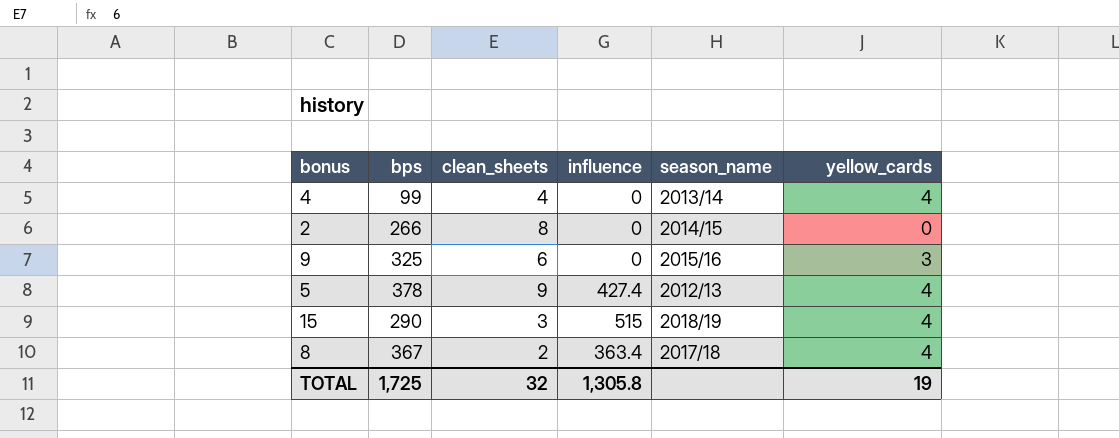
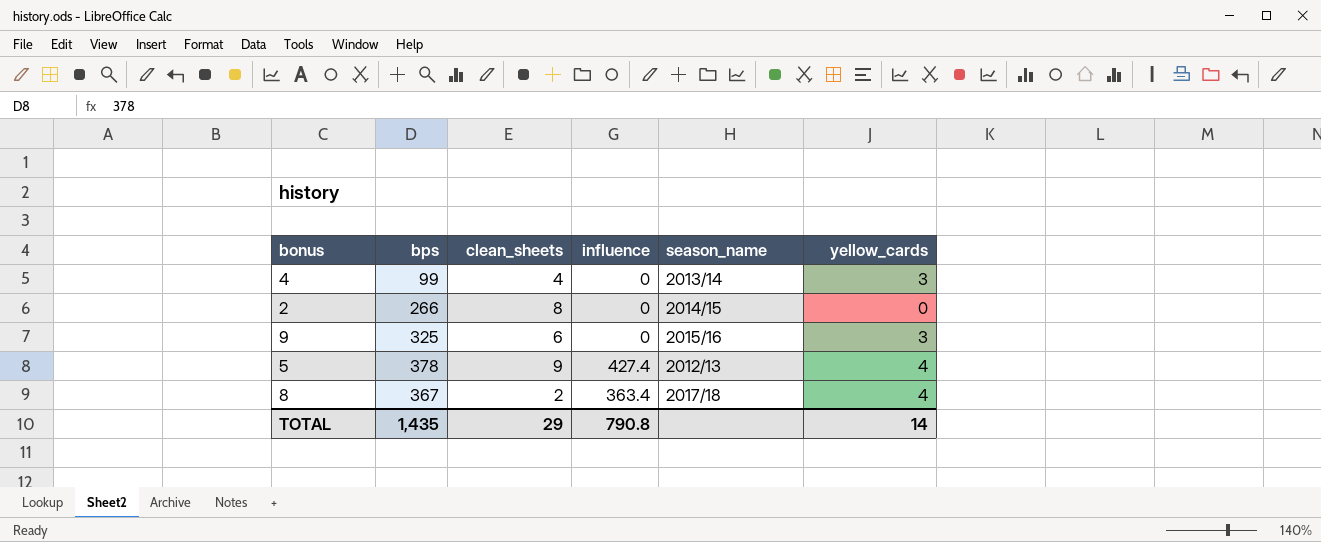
row 15: 290 | 3 | 515 | 2018/19 | 4 -> none
4 | yellow_cards: 4 -> 3
TOTAL | bps: 1,725 -> 1,435
TOTAL | clean_sheets: 32 -> 29
TOTAL | influence: 1,305.8 -> 790.8
TOTAL | yellow_cards: 19 -> 14

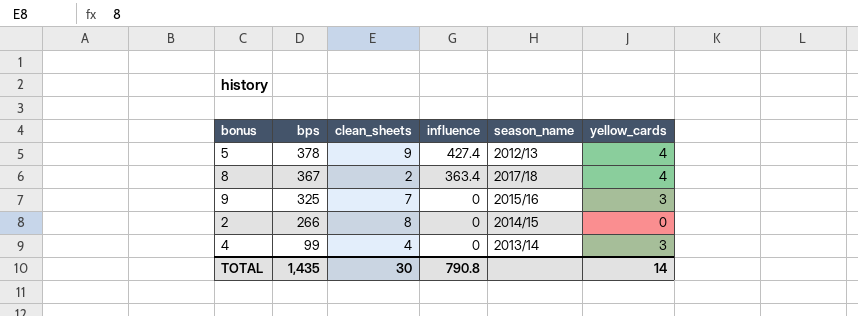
row order: none -> bps descending
9 | clean_sheets: 6 -> 7
TOTAL | clean_sheets: 29 -> 30

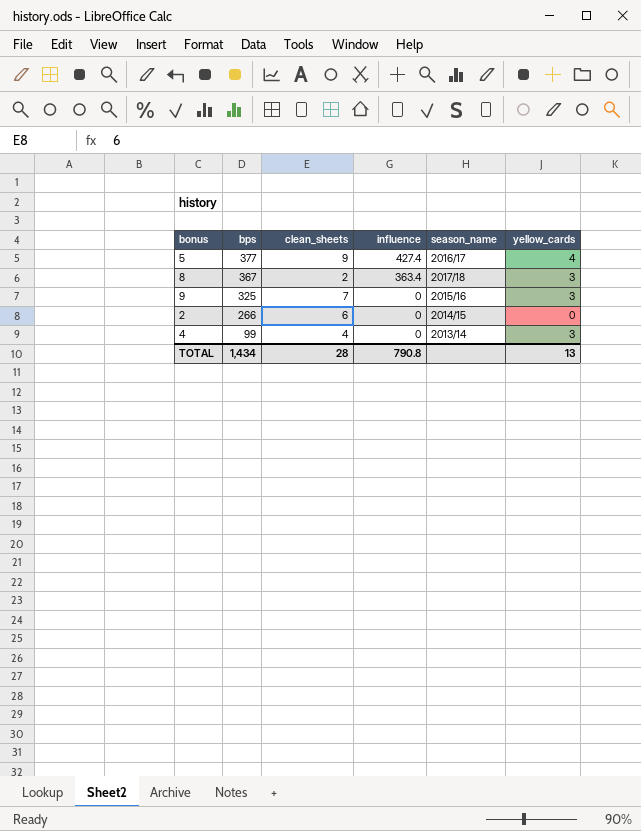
5 | bps: 378 -> 377
5 | season_name: 2012/13 -> 2016/17
8 | yellow_cards: 4 -> 3
2 | clean_sheets: 8 -> 6
TOTAL | bps: 1,435 -> 1,434
TOTAL | clean_sheets: 30 -> 28
TOTAL | yellow_cards: 14 -> 13

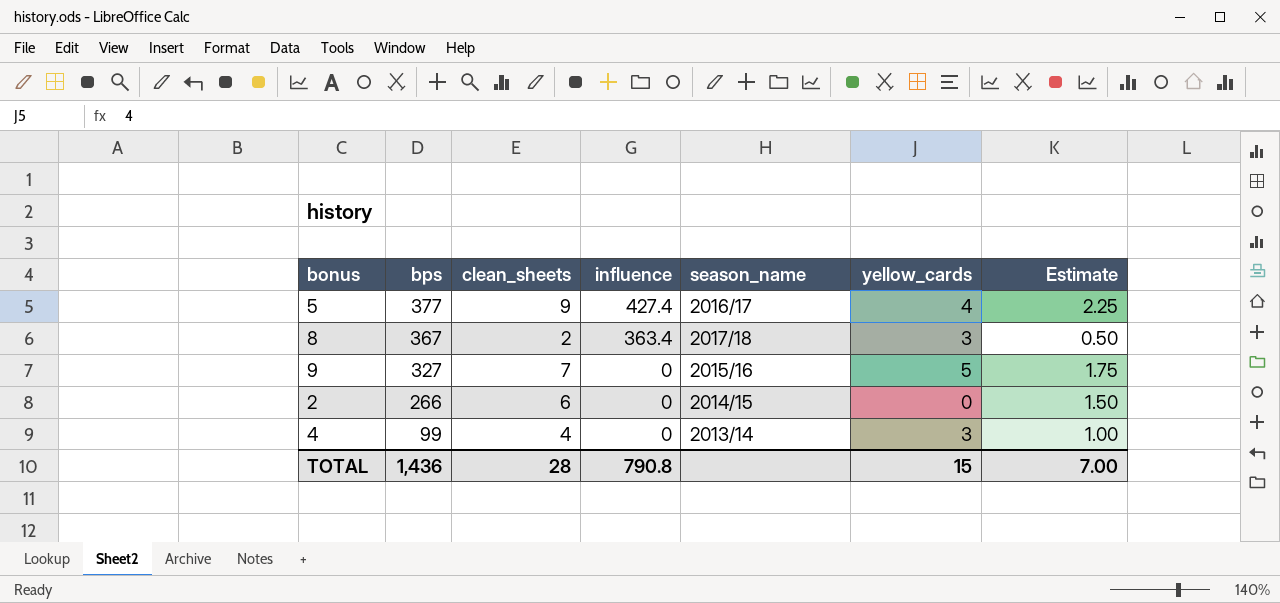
column Estimate | formula: none -> [clean_sheets] * 0.25
9 | bps: 325 -> 327
9 | yellow_cards: 3 -> 5
TOTAL | bps: 1,434 -> 1,436
TOTAL | yellow_cards: 13 -> 15

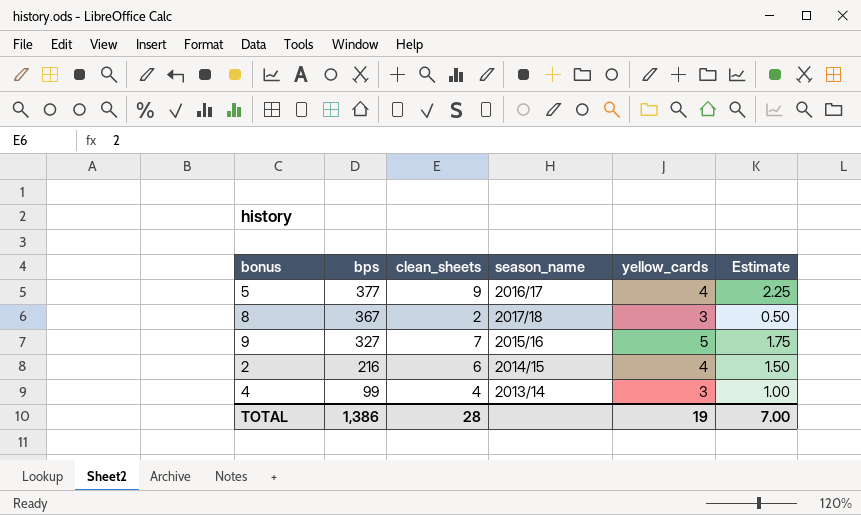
column influence | position: 4 -> none
2 | bps: 266 -> 216
2 | yellow_cards: 0 -> 4
TOTAL | bps: 1,436 -> 1,386
TOTAL | yellow_cards: 15 -> 19

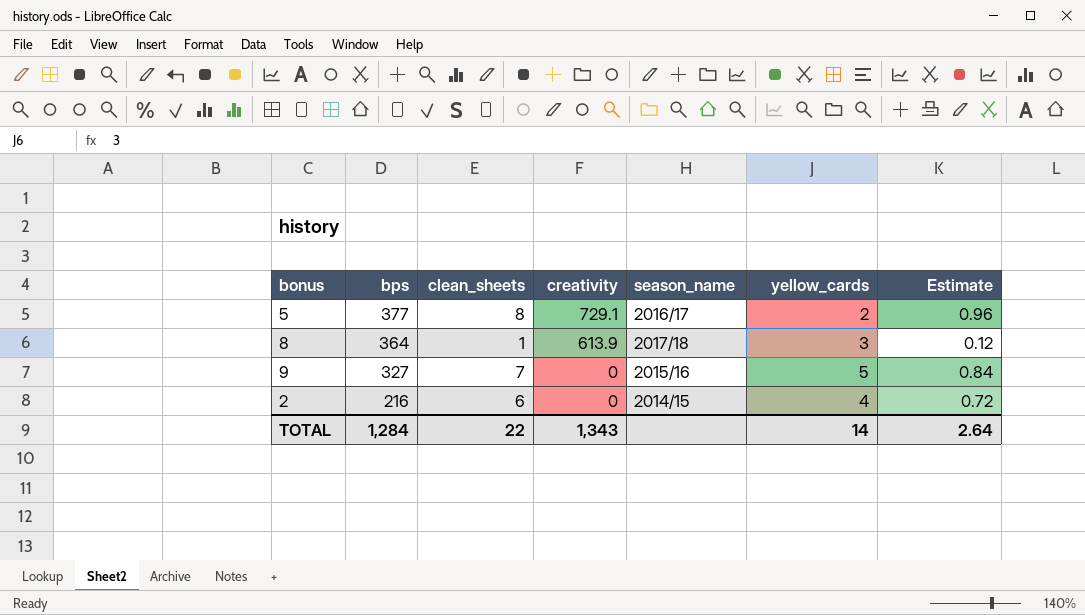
column creativity | position: none -> 4
column Estimate | formula: [clean_sheets] * 0.25 -> [clean_sheets] * 0.12
row 4: 99 | 4 | 2013/14 | 3 | 1.00 -> none
5 | clean_sheets: 9 -> 8
5 | yellow_cards: 4 -> 2
8 | bps: 367 -> 364
8 | clean_sheets: 2 -> 1
TOTAL | bps: 1,386 -> 1,284
TOTAL | clean_sheets: 28 -> 22
TOTAL | yellow_cards: 19 -> 14
TOTAL | Estimate: 7.00 -> 2.64

